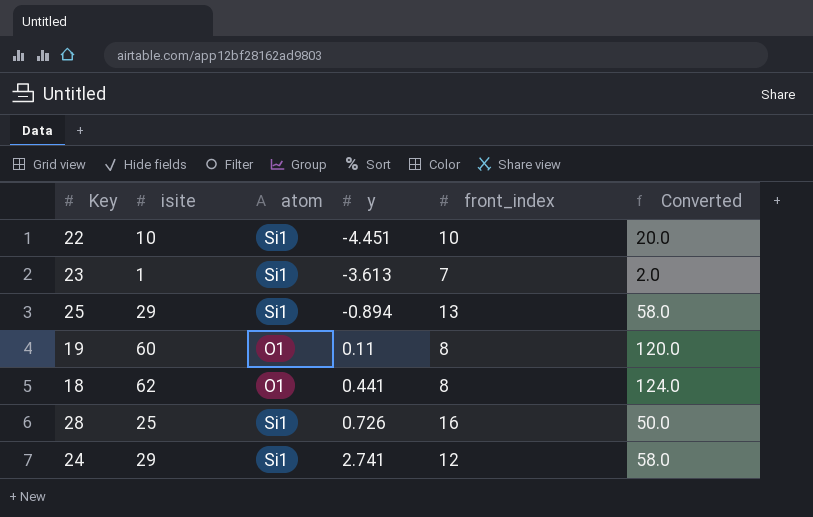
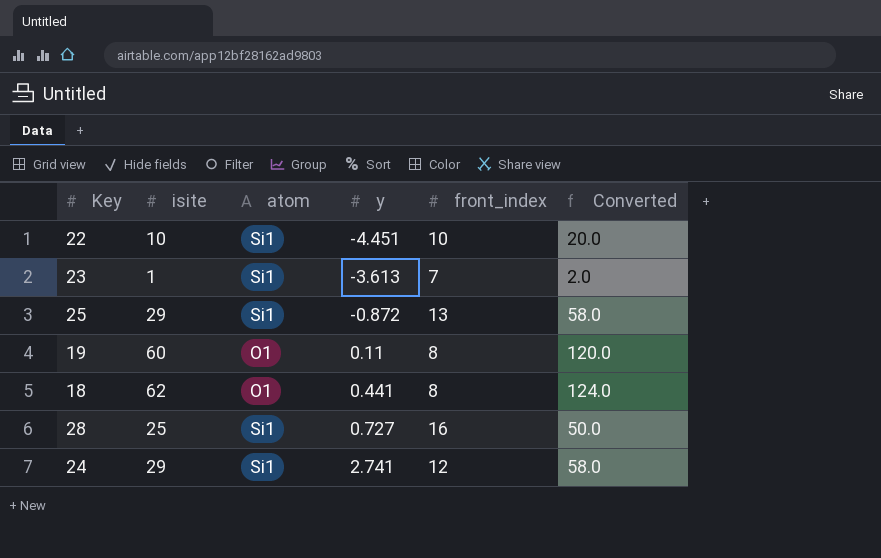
25 | y: -0.894 -> -0.872
28 | y: 0.726 -> 0.727

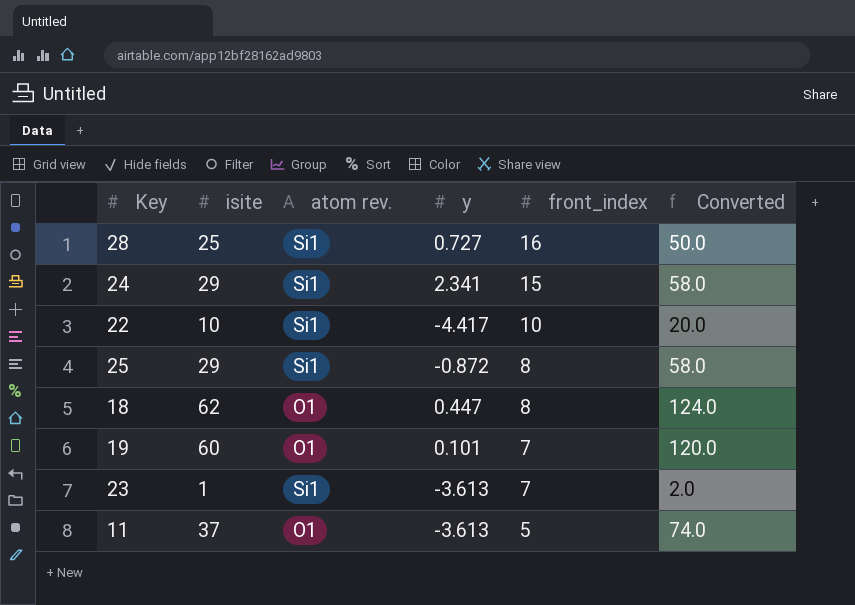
row order: y ascending -> front_index descending
column name: atom -> atom rev.
24 | y: 2.741 -> 2.341
24 | front_index: 12 -> 15
22 | y: -4.451 -> -4.417
25 | front_index: 13 -> 8
18 | y: 0.441 -> 0.447
19 | y: 0.11 -> 0.101
19 | front_index: 8 -> 7
row 11: none -> 37 | O1 | -3.613 | 5 | 74.0

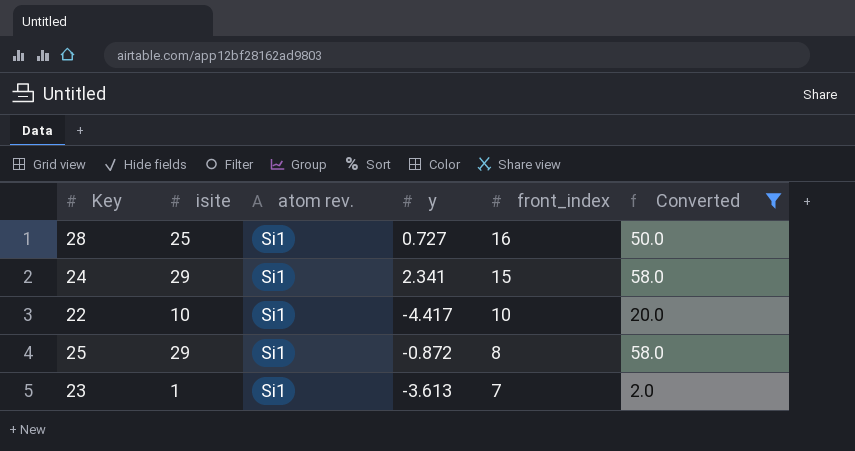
filter: none -> Converted <= 58.0

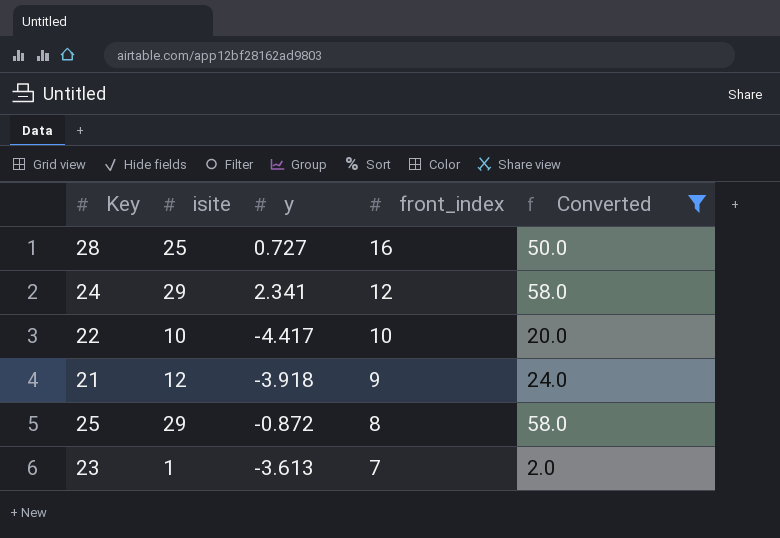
column atom rev. | position: 3 -> none
24 | front_index: 15 -> 12
row 21: none -> 12 | -3.918 | 9 | 24.0

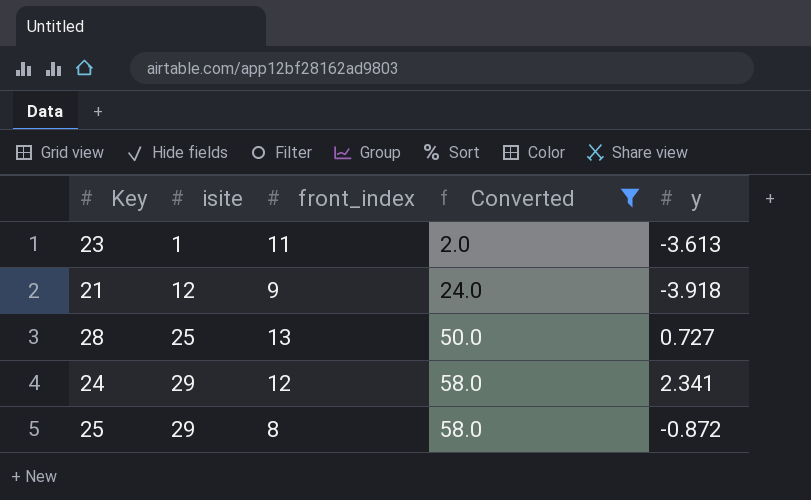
row order: front_index descending -> isite ascending
column y | position: 3 -> 5
row 22: 10 | -4.417 | 10 | 20.0 -> none
23 | front_index: 7 -> 11
28 | front_index: 16 -> 13

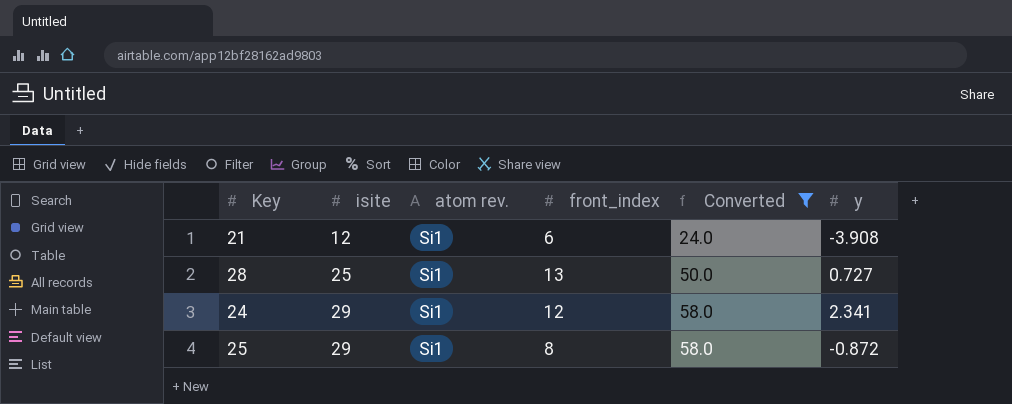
column atom rev. | position: none -> 3
row 23: 1 | 11 | 2.0 | -3.613 -> none
21 | front_index: 9 -> 6
21 | y: -3.918 -> -3.908

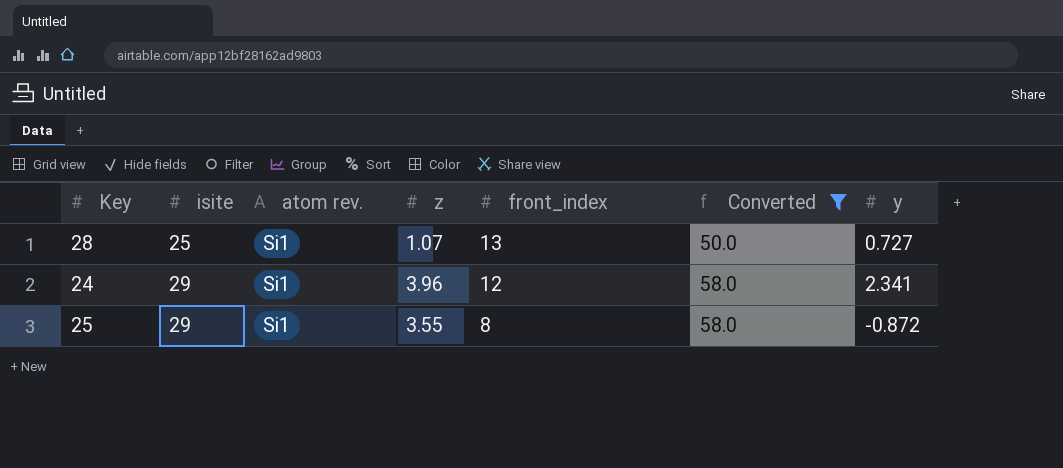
column z | position: none -> 4
row 21: 12 | Si1 | 6 | 24.0 | -3.908 -> none

